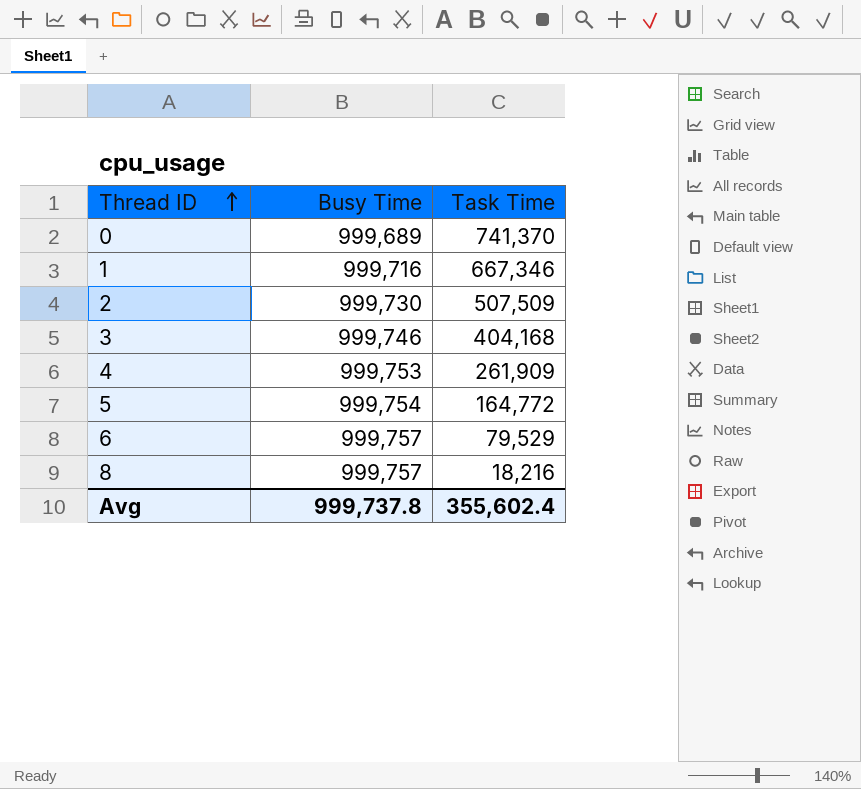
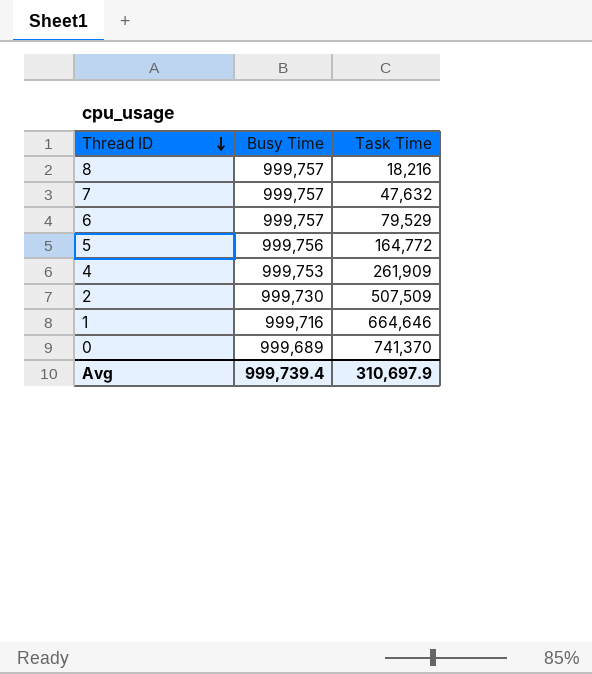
row order: Thread ID ascending -> Thread ID descending
row 3: 999,746 | 404,168 -> none
row 7: none -> 999,757 | 47,632
5 | Busy Time: 999,754 -> 999,756
1 | Task Time: 667,346 -> 664,646
Avg | Busy Time: 999,737.8 -> 999,739.4
Avg | Task Time: 355,602.4 -> 310,697.9

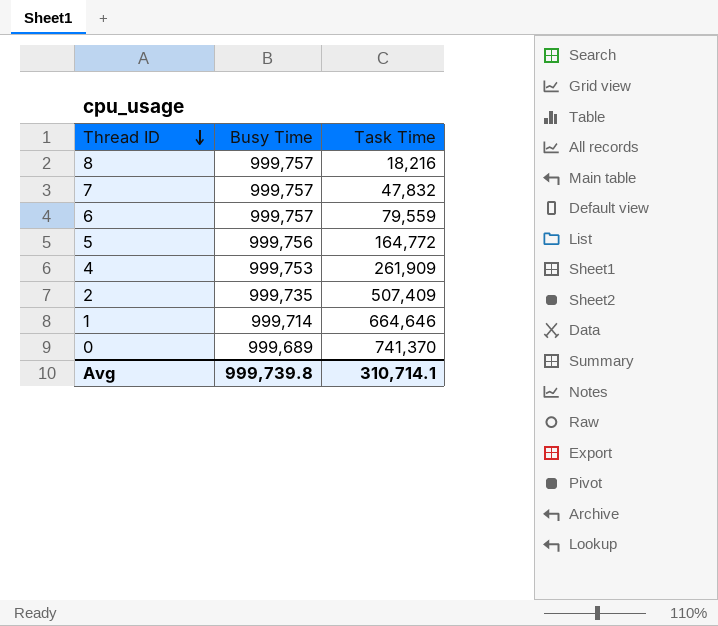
7 | Task Time: 47,632 -> 47,832
6 | Task Time: 79,529 -> 79,559
2 | Busy Time: 999,730 -> 999,735
2 | Task Time: 507,509 -> 507,409
1 | Busy Time: 999,716 -> 999,714
Avg | Busy Time: 999,739.4 -> 999,739.8
Avg | Task Time: 310,697.9 -> 310,714.1

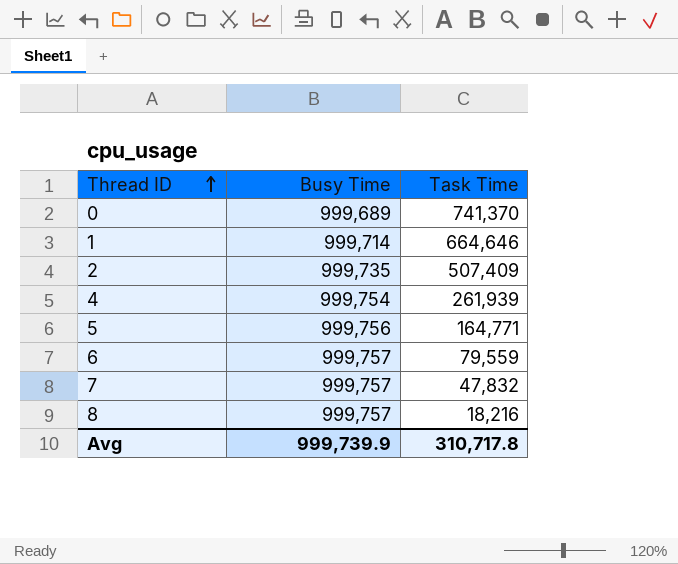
row order: Thread ID descending -> Thread ID ascending
4 | Busy Time: 999,753 -> 999,754
4 | Task Time: 261,909 -> 261,939
5 | Task Time: 164,772 -> 164,771
Avg | Busy Time: 999,739.8 -> 999,739.9
Avg | Task Time: 310,714.1 -> 310,717.8

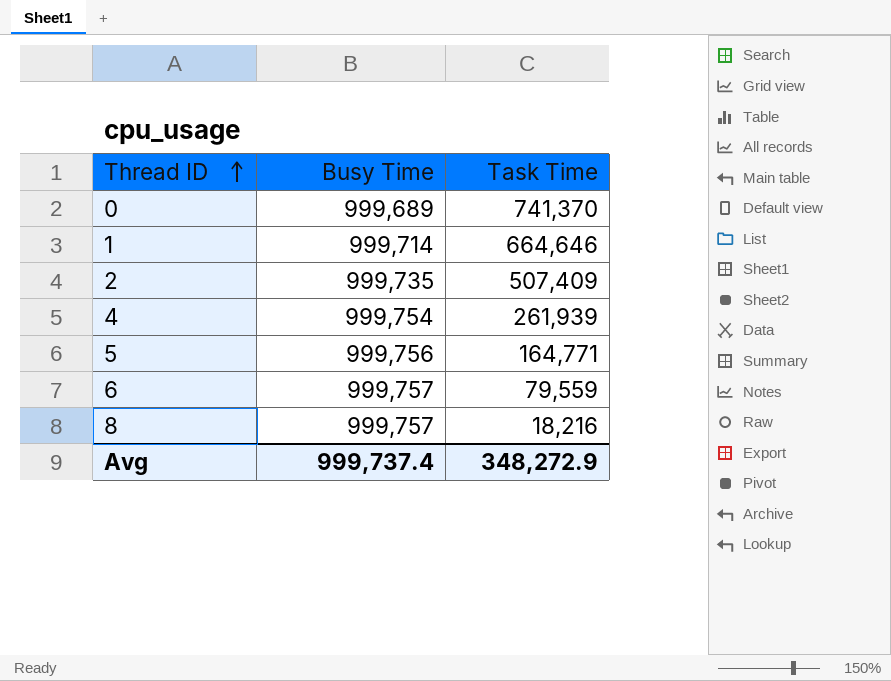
row 7: 999,757 | 47,832 -> none
Avg | Busy Time: 999,739.9 -> 999,737.4
Avg | Task Time: 310,717.8 -> 348,272.9

